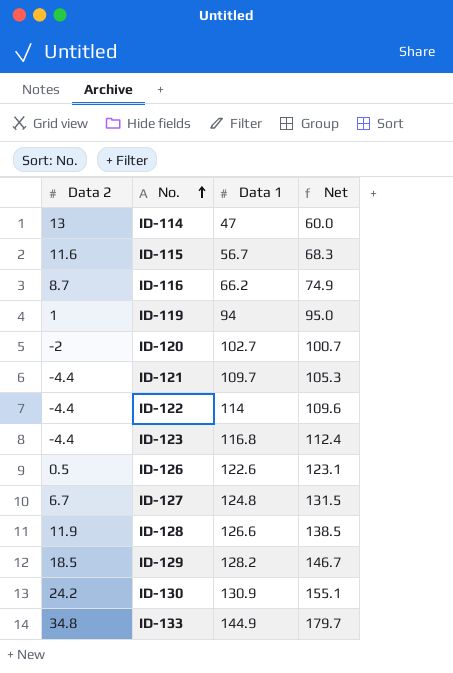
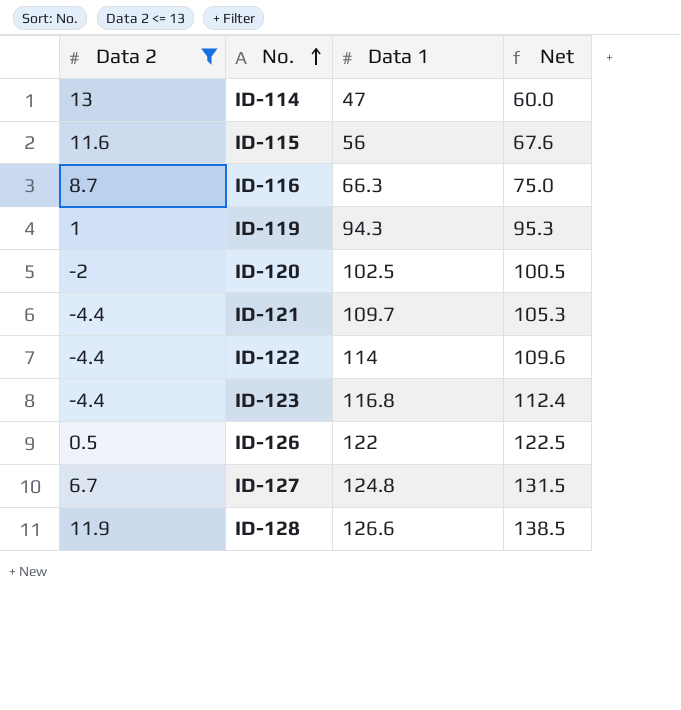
filter: none -> Data 2 <= 13
ID-115 | Data 1: 56.7 -> 56
ID-115 | Net: 68.3 -> 67.6
ID-116 | Data 1: 66.2 -> 66.3
ID-116 | Net: 74.9 -> 75.0
ID-119 | Data 1: 94 -> 94.3
ID-119 | Net: 95.0 -> 95.3
ID-120 | Data 1: 102.7 -> 102.5
ID-120 | Net: 100.7 -> 100.5
ID-126 | Data 1: 122.6 -> 122
ID-126 | Net: 123.1 -> 122.5

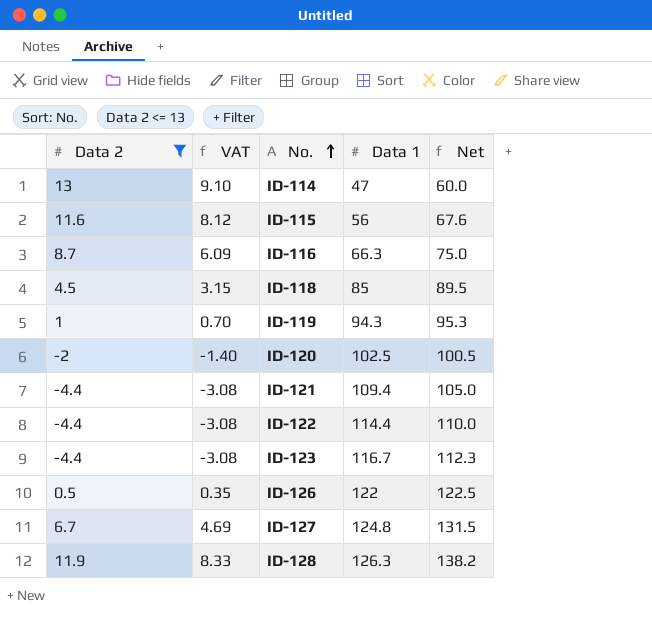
column VAT | formula: none -> [Data 2] * 0.7
row ID-118: none -> 4.5 | 3.15 | 85 | 89.5
ID-121 | Data 1: 109.7 -> 109.4
ID-121 | Net: 105.3 -> 105.0
ID-122 | Data 1: 114 -> 114.4
ID-122 | Net: 109.6 -> 110.0
ID-123 | Data 1: 116.8 -> 116.7
ID-123 | Net: 112.4 -> 112.3
ID-128 | Data 1: 126.6 -> 126.3
ID-128 | Net: 138.5 -> 138.2

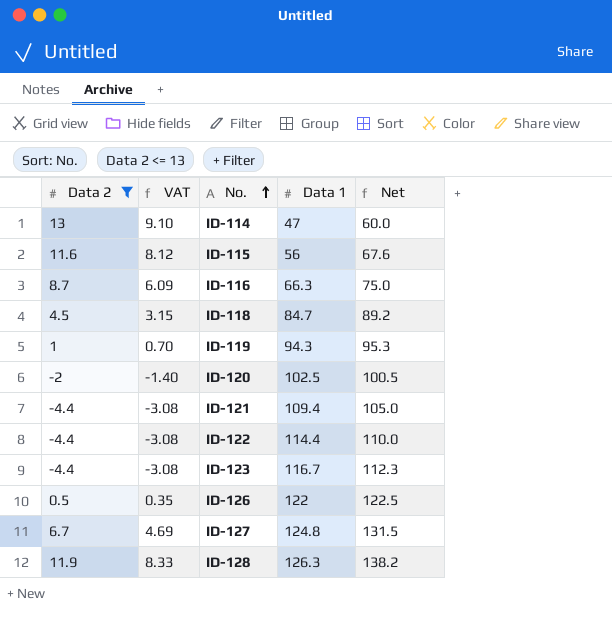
ID-118 | Data 1: 85 -> 84.7
ID-118 | Net: 89.5 -> 89.2

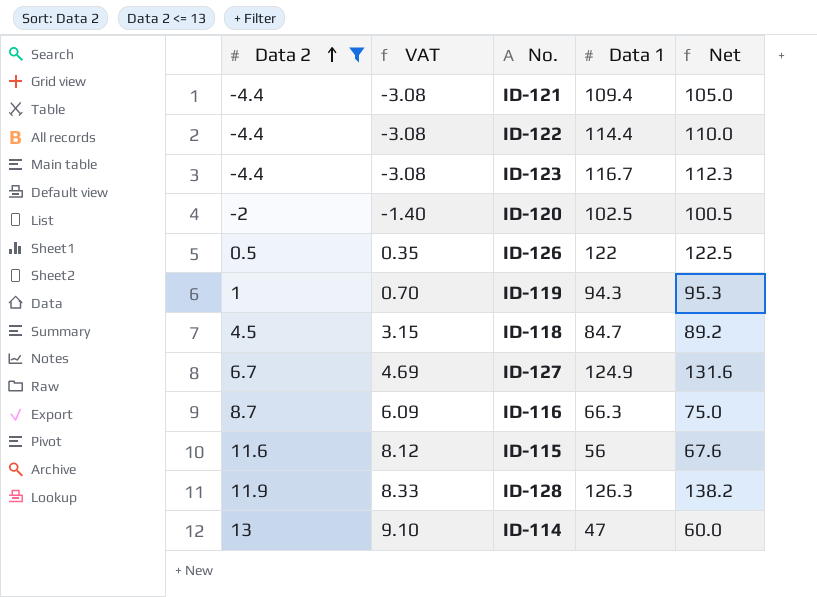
row order: No. ascending -> Data 2 ascending
ID-127 | Data 1: 124.8 -> 124.9
ID-127 | Net: 131.5 -> 131.6

